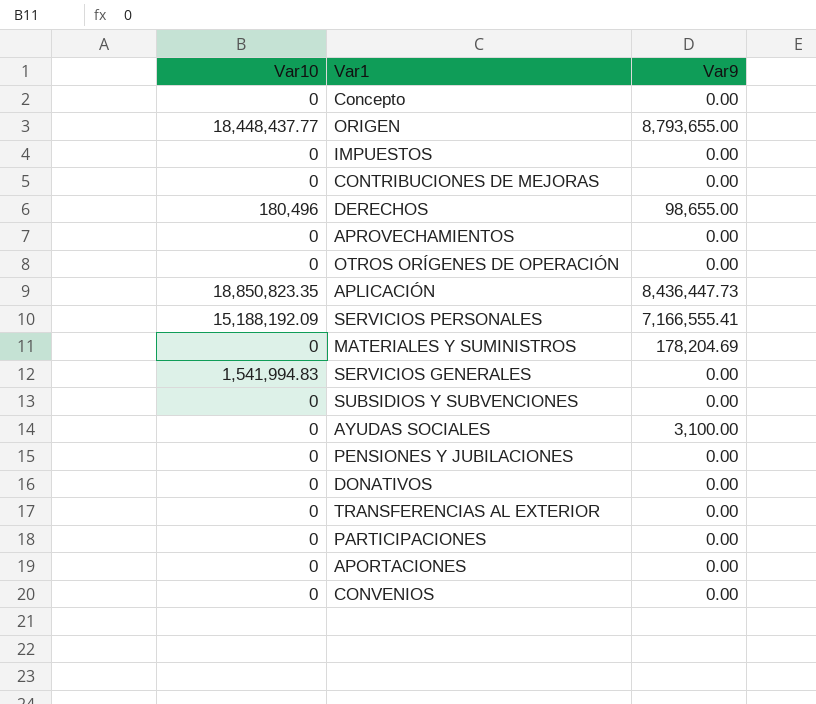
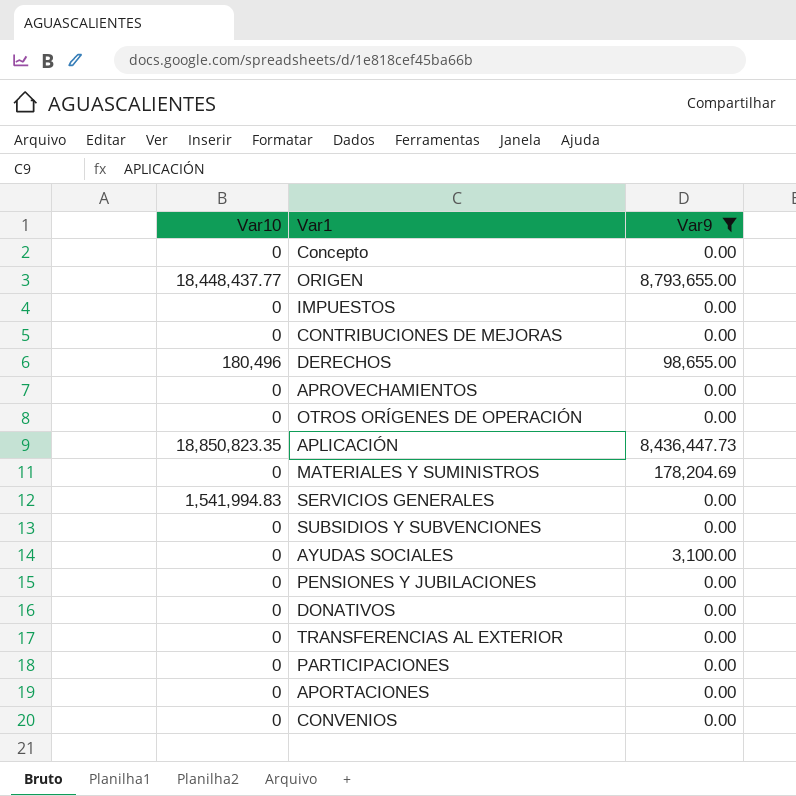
filter: none -> Var9 != 7,166,555.41

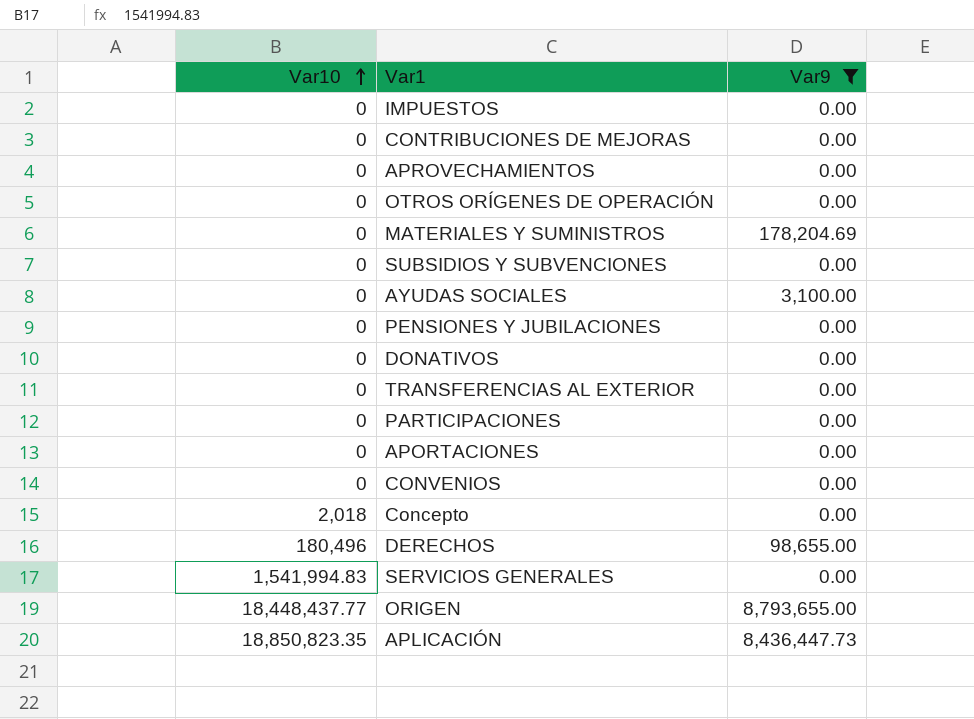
row order: none -> Var10 ascending
Concepto | Var10: 0 -> 2,018

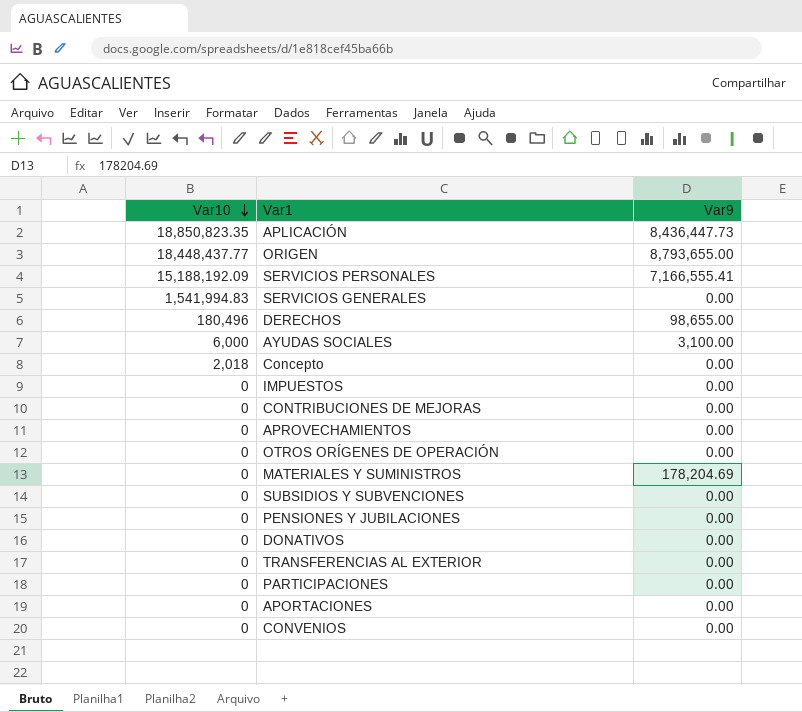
filter: Var9 != 7,166,555.41 -> none
row order: Var10 ascending -> Var10 descending
AYUDAS SOCIALES | Var10: 0 -> 6,000

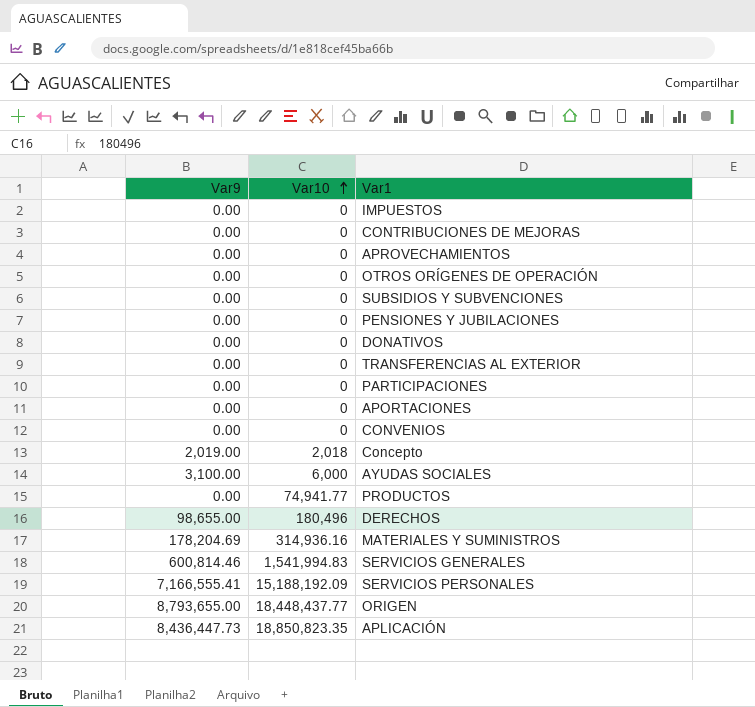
row order: Var10 descending -> Var10 ascending
column Var9 | position: 3 -> 1
Concepto | Var9: 0.00 -> 2,019.00
row PRODUCTOS: none -> 0.00 | 74,941.77
MATERIALES Y SUMINISTROS | Var10: 0 -> 314,936.16
SERVICIOS GENERALES | Var9: 0.00 -> 600,814.46

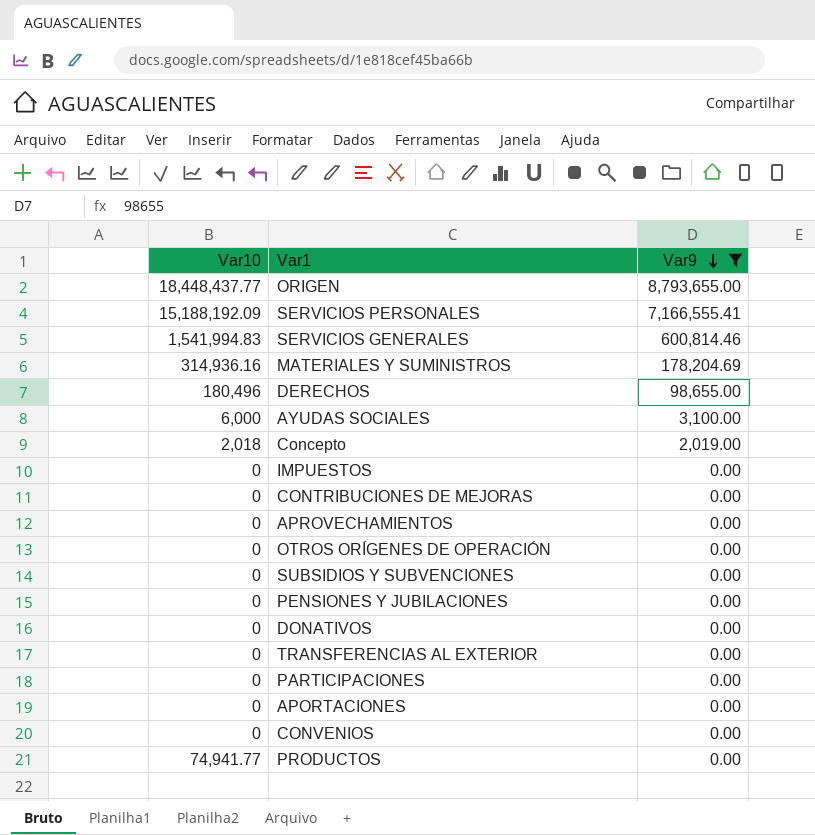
filter: none -> Var9 != 8,436,447.73
row order: Var10 ascending -> Var9 descending
column Var9 | position: 1 -> 3

